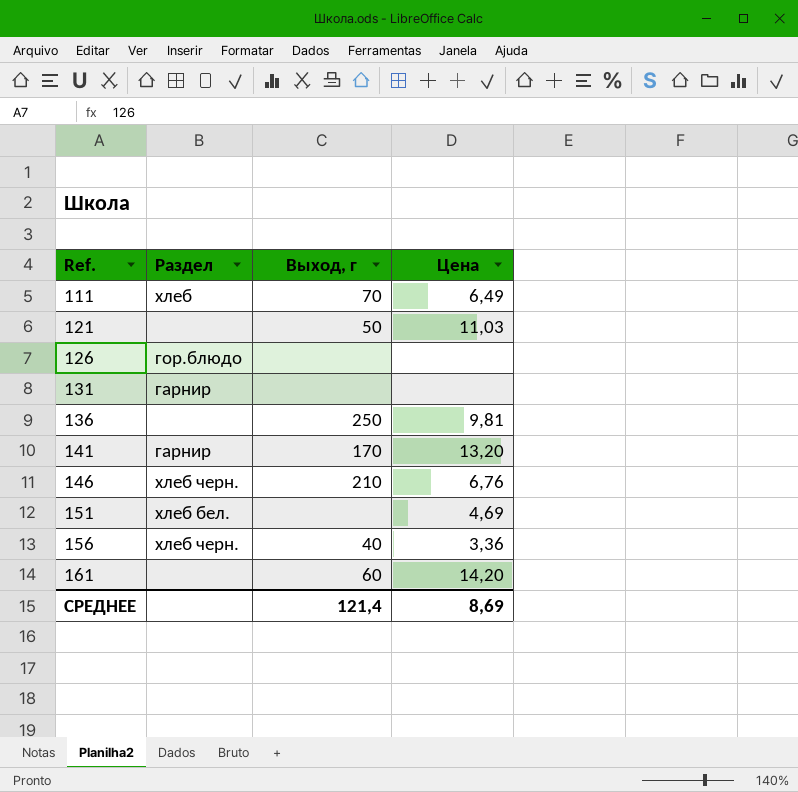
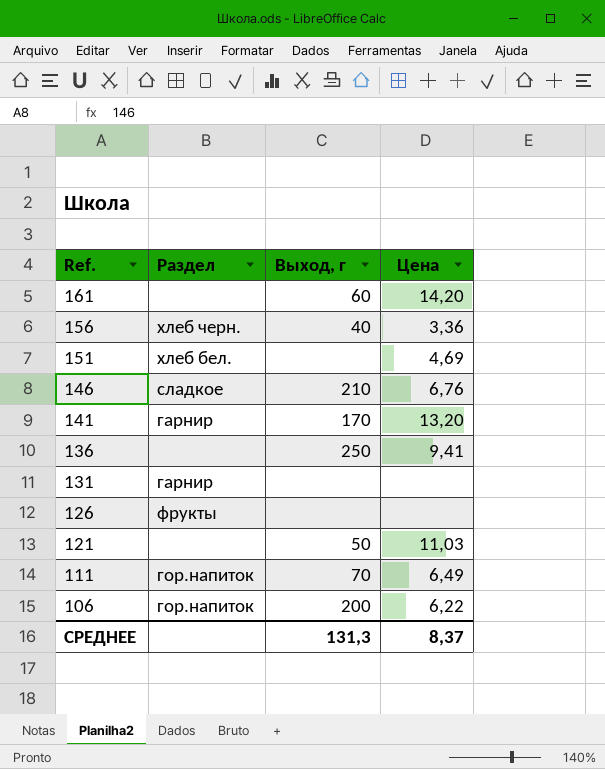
row order: Ref. ascending -> Ref. descending
146 | Раздел: хлеб черн. -> сладкое
136 | Цена: 9,81 -> 9,41
126 | Раздел: гор.блюдо -> фрукты
111 | Раздел: хлеб -> гор.напиток
row 106: none -> гор.напиток | 200 | 6,22
СРЕДНЕЕ | Выход, г: 121,4 -> 131,3
СРЕДНЕЕ | Цена: 8,69 -> 8,37

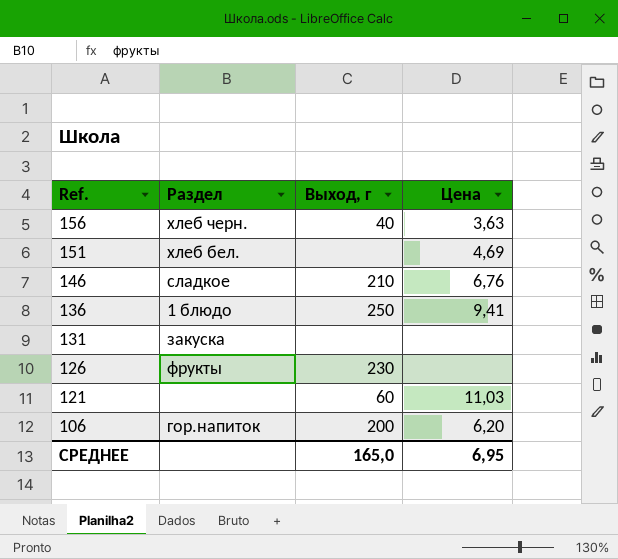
row 161: none | 60 | 14,20 -> none
row 141: гарнир | 170 | 13,20 -> none
row 111: гор.напиток | 70 | 6,49 -> none
156 | Цена: 3,36 -> 3,63
136 | Раздел: none -> 1 блюдо
131 | Раздел: гарнир -> закуска
126 | Выход, г: none -> 230
121 | Выход, г: 50 -> 60
106 | Цена: 6,22 -> 6,20
СРЕДНЕЕ | Выход, г: 131,3 -> 165,0
СРЕДНЕЕ | Цена: 8,37 -> 6,95

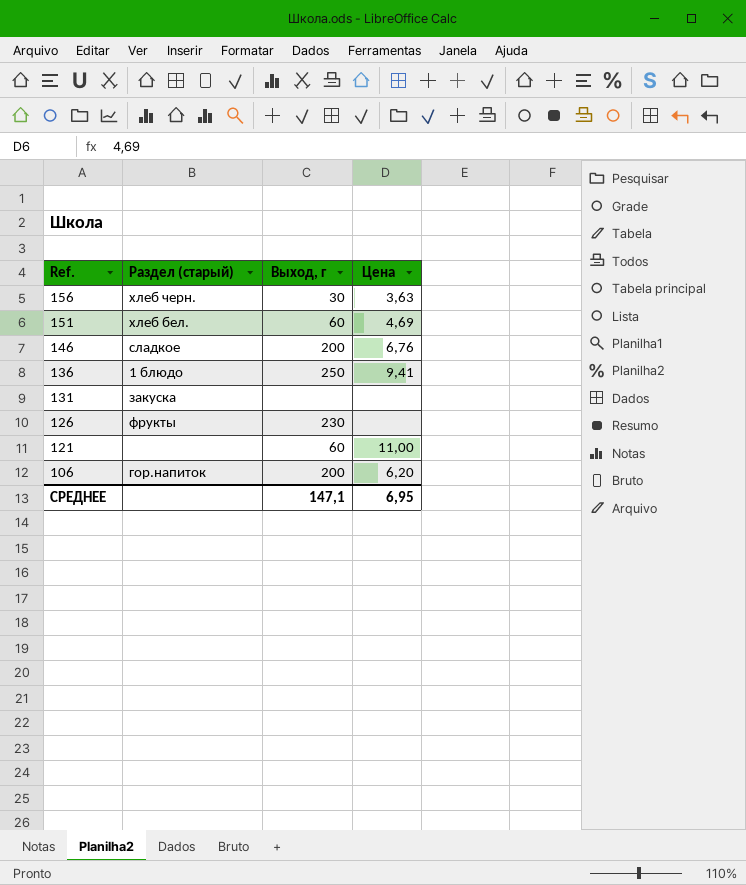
column name: Раздел -> Раздел (старый)
156 | Выход, г: 40 -> 30
151 | Выход, г: none -> 60
146 | Выход, г: 210 -> 200
121 | Цена: 11,03 -> 11,00
СРЕДНЕЕ | Выход, г: 165,0 -> 147,1

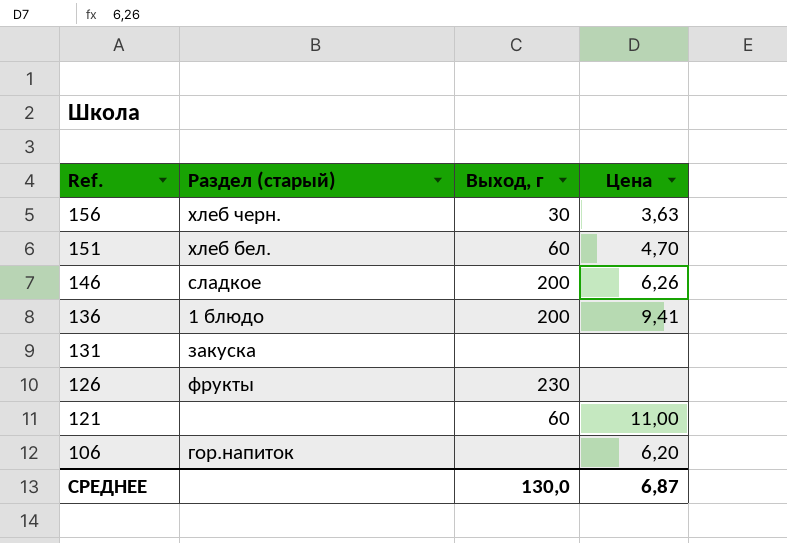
151 | Цена: 4,69 -> 4,70
146 | Цена: 6,76 -> 6,26
136 | Выход, г: 250 -> 200
106 | Выход, г: 200 -> none
СРЕДНЕЕ | Выход, г: 147,1 -> 130,0
СРЕДНЕЕ | Цена: 6,95 -> 6,87

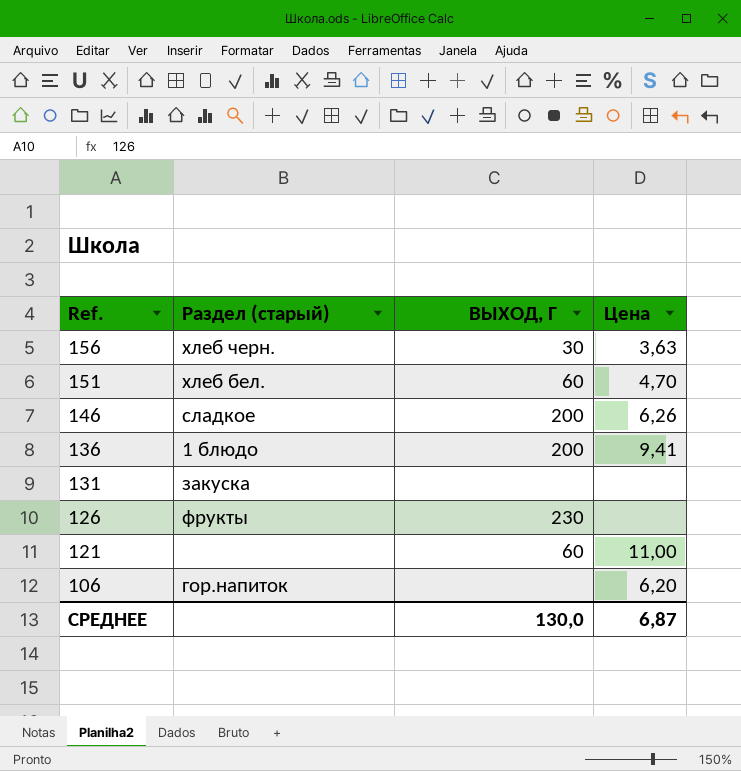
column name: Выход, г -> ВЫХОД, Г

